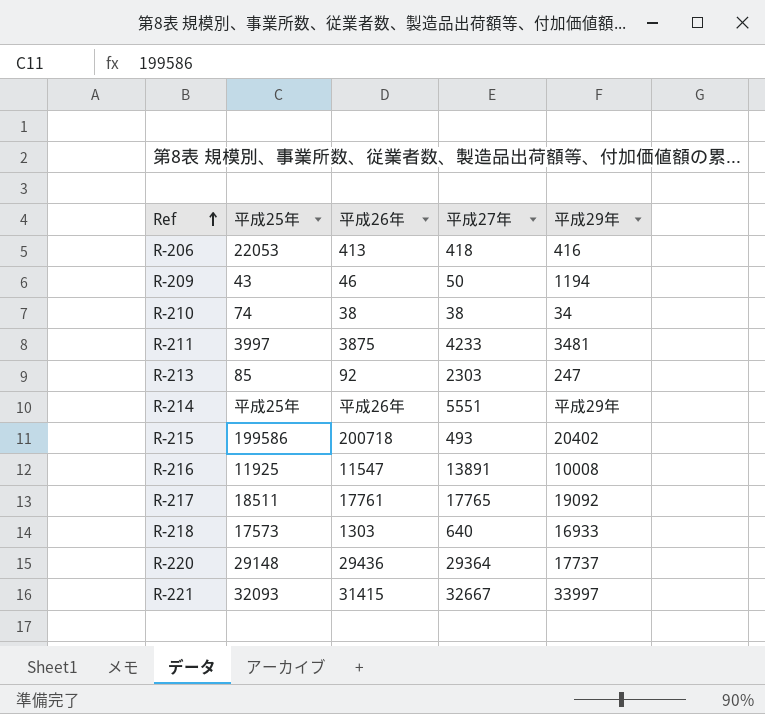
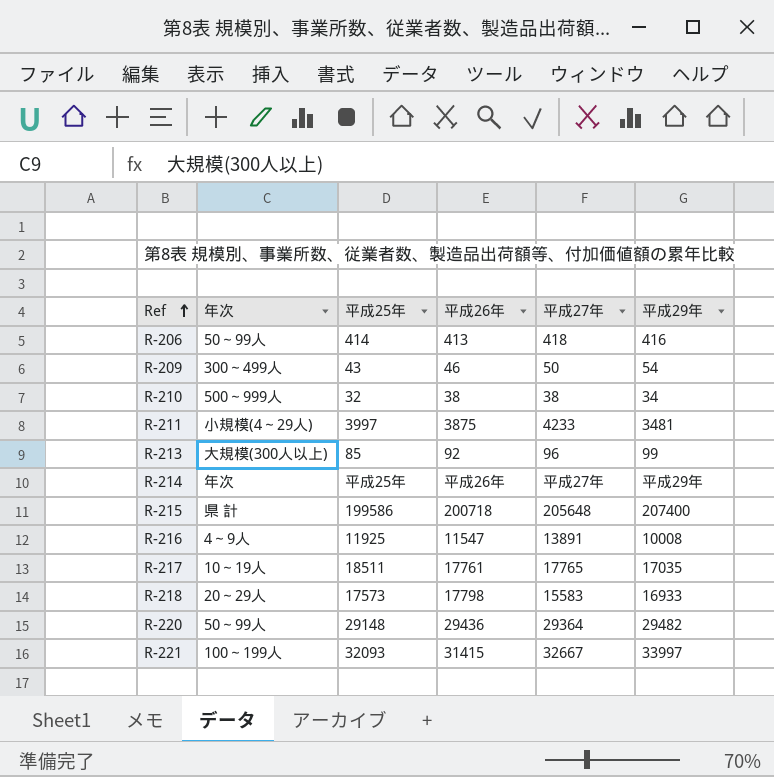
column 年次 | position: none -> 2
R-206 | 平成25年: 22053 -> 414
R-209 | 平成29年: 1194 -> 54
R-210 | 平成25年: 74 -> 32
R-213 | 平成27年: 2303 -> 96
R-213 | 平成29年: 247 -> 99
R-214 | 平成27年: 5551 -> 平成27年
R-215 | 平成27年: 493 -> 205648
R-215 | 平成29年: 20402 -> 207400
R-217 | 平成29年: 19092 -> 17035
R-218 | 平成26年: 1303 -> 17798
R-218 | 平成27年: 640 -> 15583
R-220 | 平成29年: 17737 -> 29482

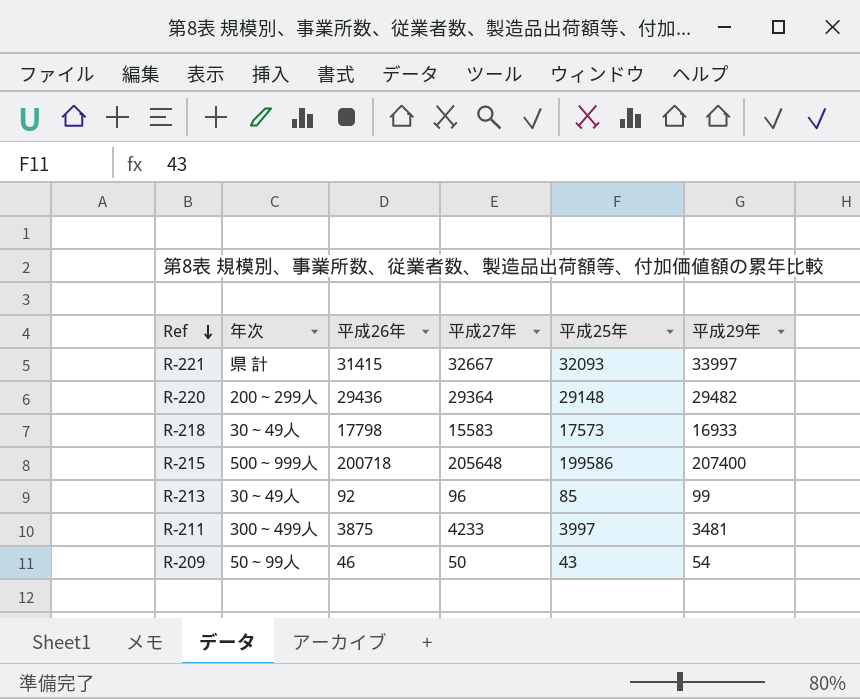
row order: Ref ascending -> Ref descending
column 平成25年 | position: 3 -> 5
row R-206: 50～99人 | 414 | 413 | 418 | 416 -> none
row R-210: 500～999人 | 32 | 38 | 38 | 34 -> none
row R-214: 年次 | 平成25年 | 平成26年 | 平成27年 | 平成29年 -> none
row R-216: 4～9人 | 11925 | 11547 | 13891 | 10008 -> none
row R-217: 10～19人 | 18511 | 17761 | 17765 | 17035 -> none
R-221 | 年次: 100～199人 -> 県 計
R-220 | 年次: 50～99人 -> 200～299人
R-218 | 年次: 20～29人 -> 30～49人
R-215 | 年次: 県 計 -> 500～999人
R-213 | 年次: 大規模(300人以上) -> 30～49人
R-211 | 年次: 小規模(4～29人) -> 300～499人
R-209 | 年次: 300～499人 -> 50～99人

